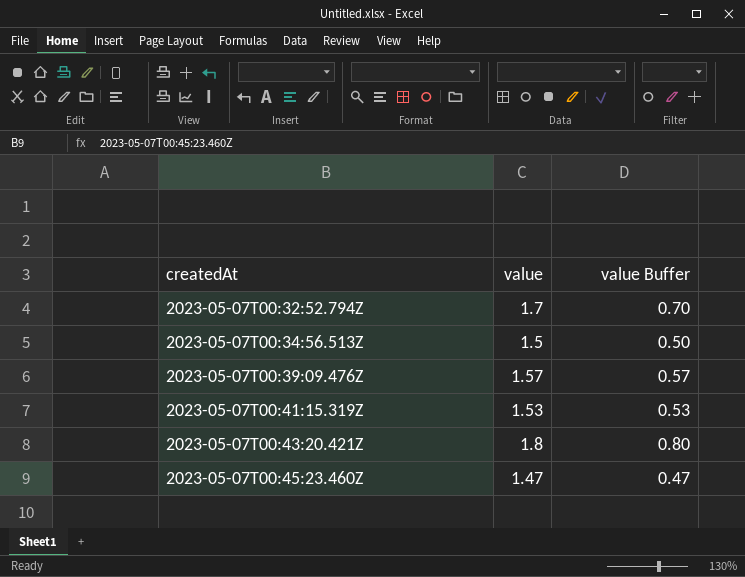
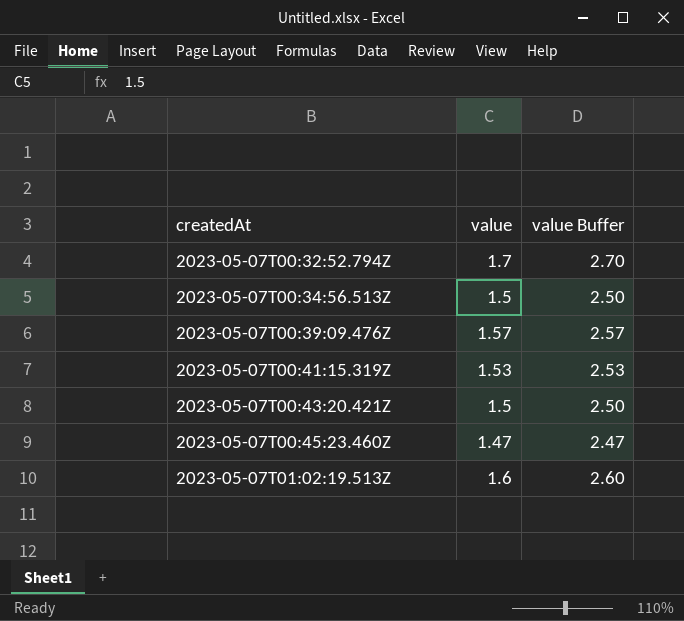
column value Buffer | formula: [value] - 1 -> [value] + 1
2023-05-07T00:43:20.421Z | value: 1.8 -> 1.5
row 2023-05-07T01:02:19.513Z: none -> 1.6 | 2.60

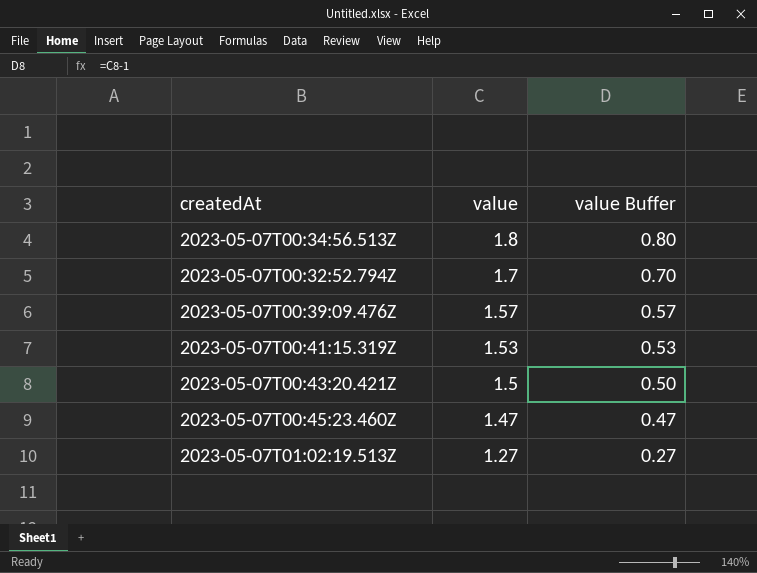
row order: createdAt ascending -> value descending
column value Buffer | formula: [value] + 1 -> [value] - 1
2023-05-07T00:34:56.513Z | value: 1.5 -> 1.8
2023-05-07T01:02:19.513Z | value: 1.6 -> 1.27

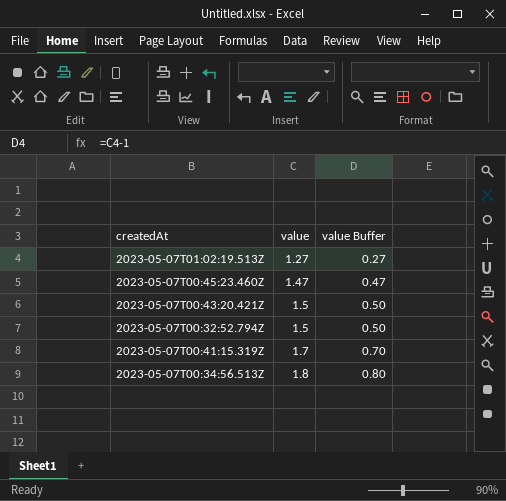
row order: value descending -> value ascending
row 2023-05-07T00:39:09.476Z: 1.57 | 0.57 -> none
2023-05-07T00:32:52.794Z | value: 1.7 -> 1.5
2023-05-07T00:32:52.794Z | value Buffer: 0.70 -> 0.50
2023-05-07T00:41:15.319Z | value: 1.53 -> 1.7
2023-05-07T00:41:15.319Z | value Buffer: 0.53 -> 0.70

